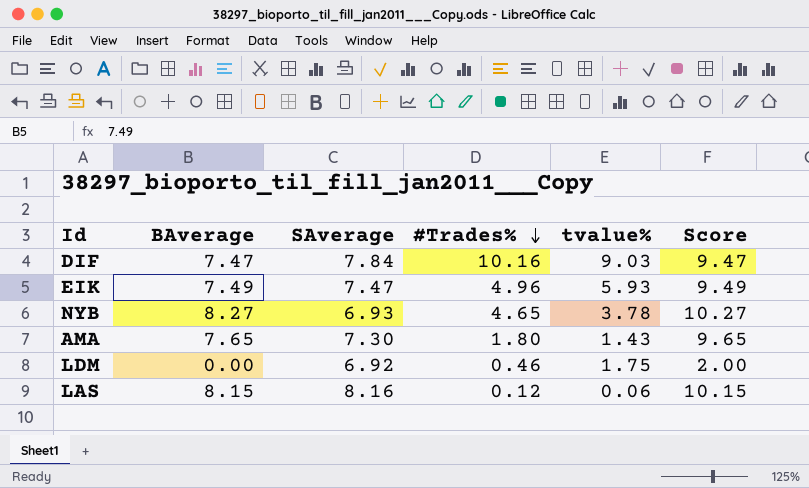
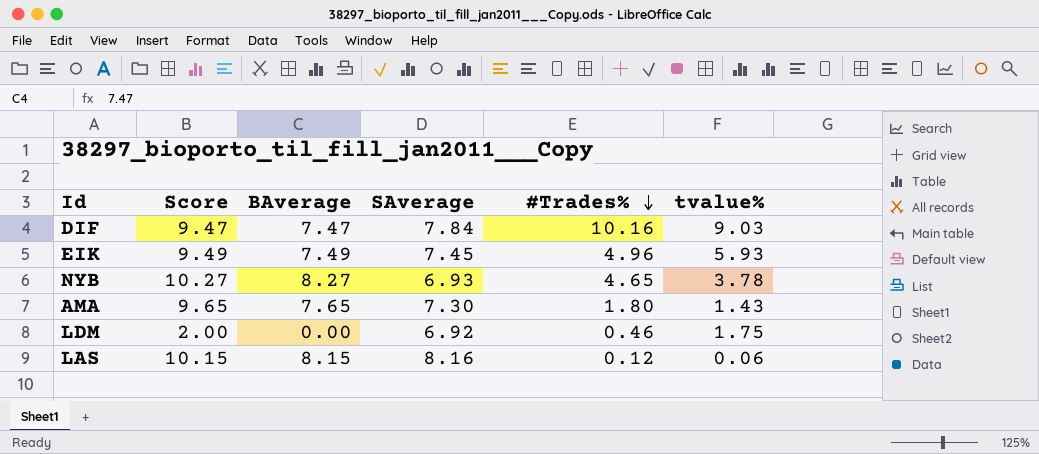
column Score | position: 6 -> 2
EIK | SAverage: 7.47 -> 7.45

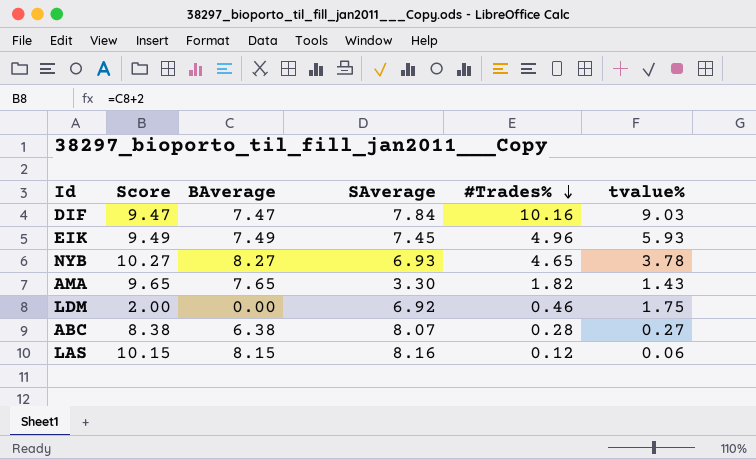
AMA | SAverage: 7.30 -> 3.30
AMA | #Trades%: 1.80 -> 1.82
row ABC: none -> 8.38 | 6.38 | 8.07 | 0.28 | 0.27

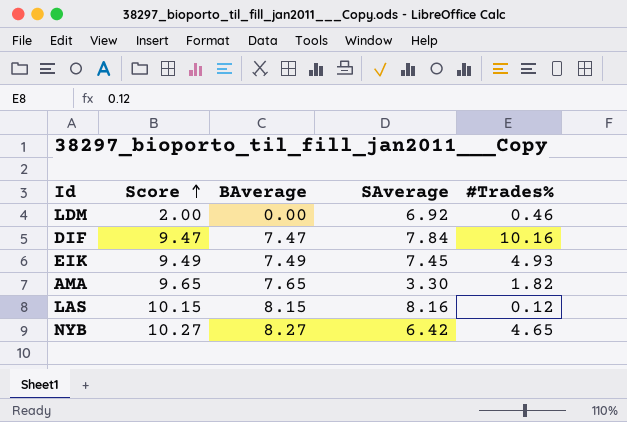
row order: #Trades% descending -> Score ascending
column tvalue% | position: 6 -> none
row ABC: 8.38 | 6.38 | 8.07 | 0.28 | 0.27 -> none
EIK | #Trades%: 4.96 -> 4.93
NYB | SAverage: 6.93 -> 6.42

